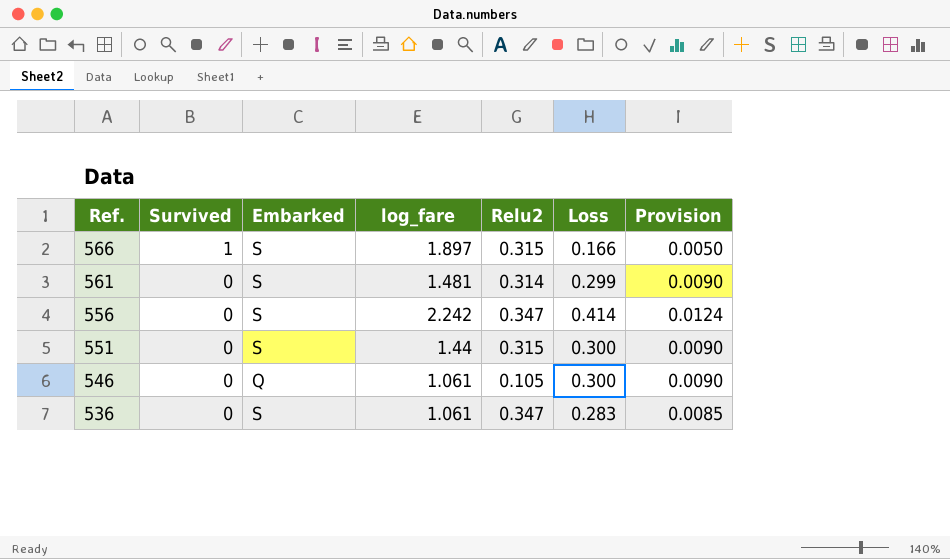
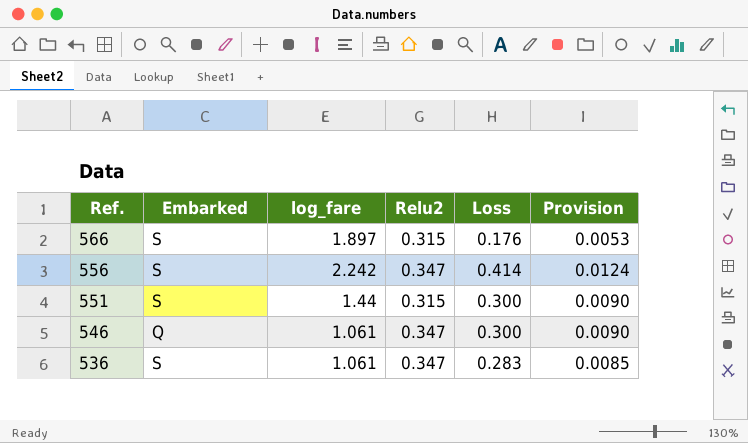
column Survived | position: 2 -> none
row 561: 0 | S | 1.481 | 0.314 | 0.299 | 0.0090 -> none
566 | Loss: 0.166 -> 0.176
566 | Provision: 0.0050 -> 0.0053
546 | Relu2: 0.105 -> 0.347

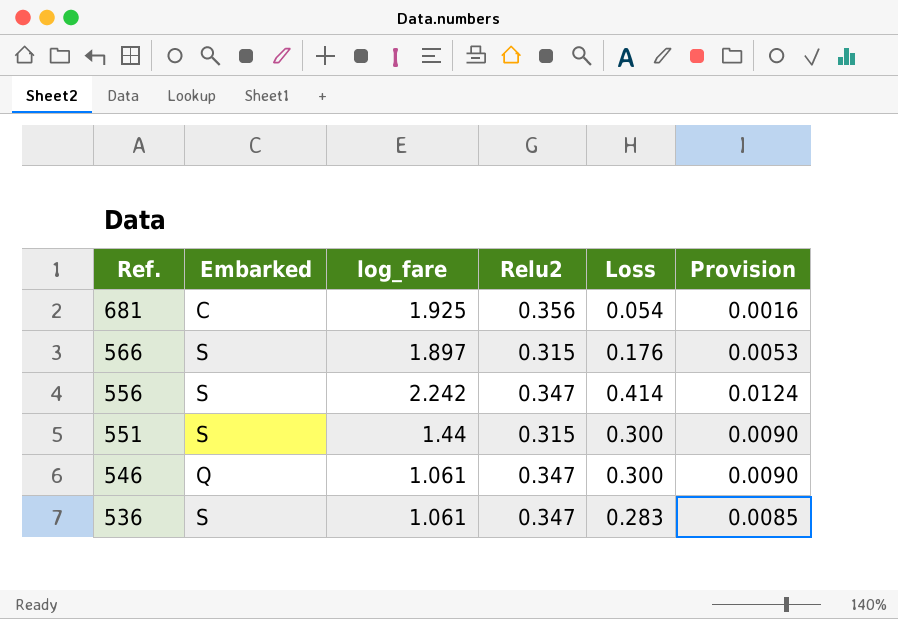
row 681: none -> C | 1.925 | 0.356 | 0.054 | 0.0016

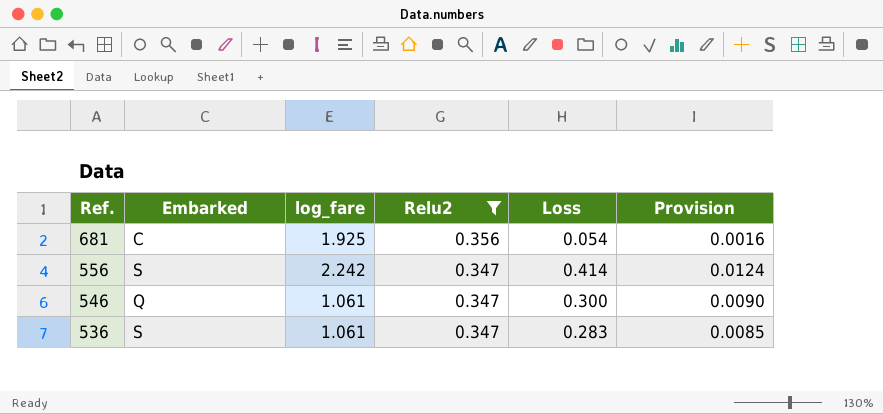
filter: none -> Relu2 != 0.315

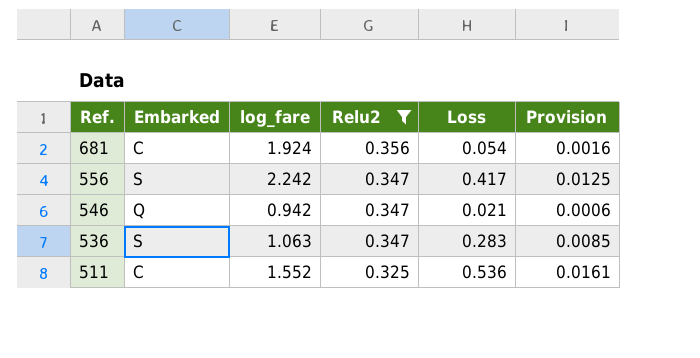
681 | log_fare: 1.925 -> 1.924
556 | Loss: 0.414 -> 0.417
556 | Provision: 0.0124 -> 0.0125
546 | log_fare: 1.061 -> 0.942
546 | Loss: 0.300 -> 0.021
546 | Provision: 0.0090 -> 0.0006
536 | log_fare: 1.061 -> 1.063
row 511: none -> C | 1.552 | 0.325 | 0.536 | 0.0161

